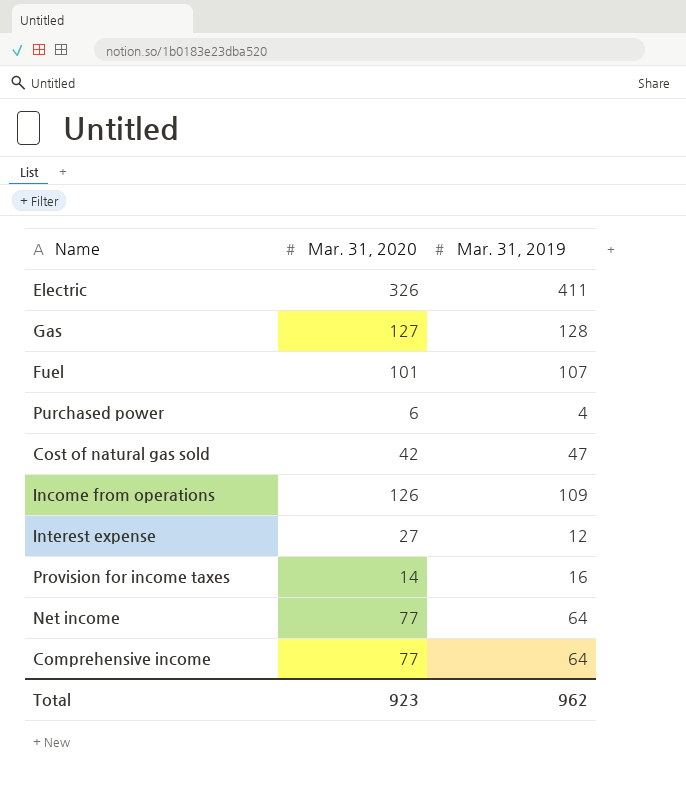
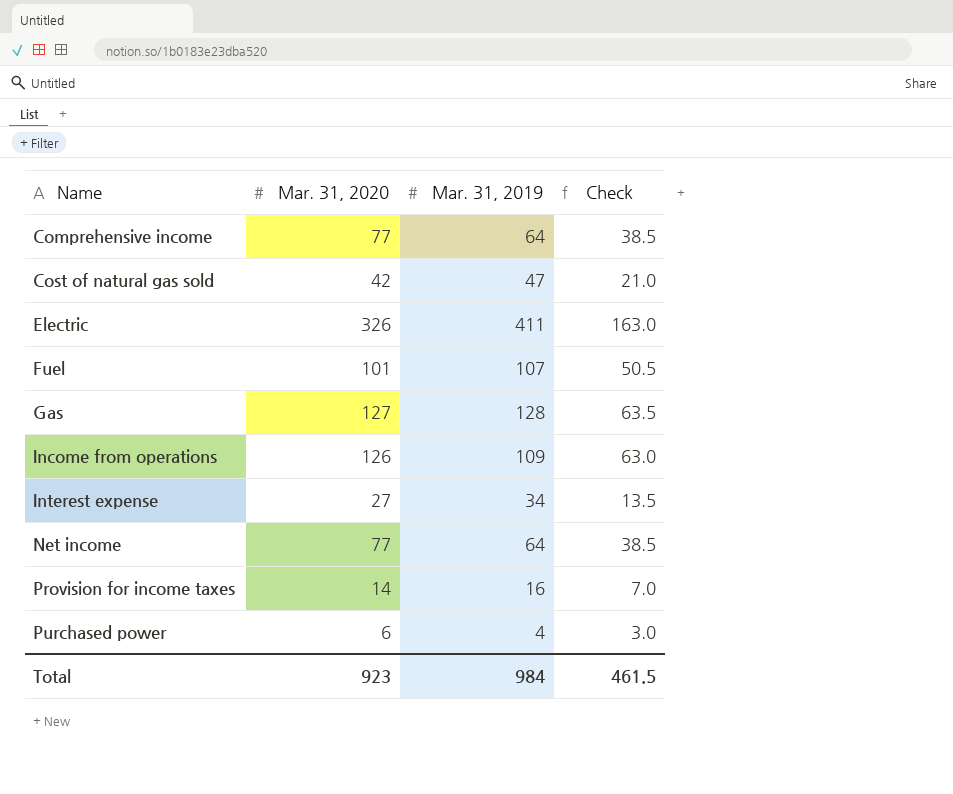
row order: none -> Name ascending
column Check | formula: none -> [Mar. 31, 2020] * 0.5
Interest expense | Mar. 31, 2019: 12 -> 34
Total | Mar. 31, 2019: 962 -> 984

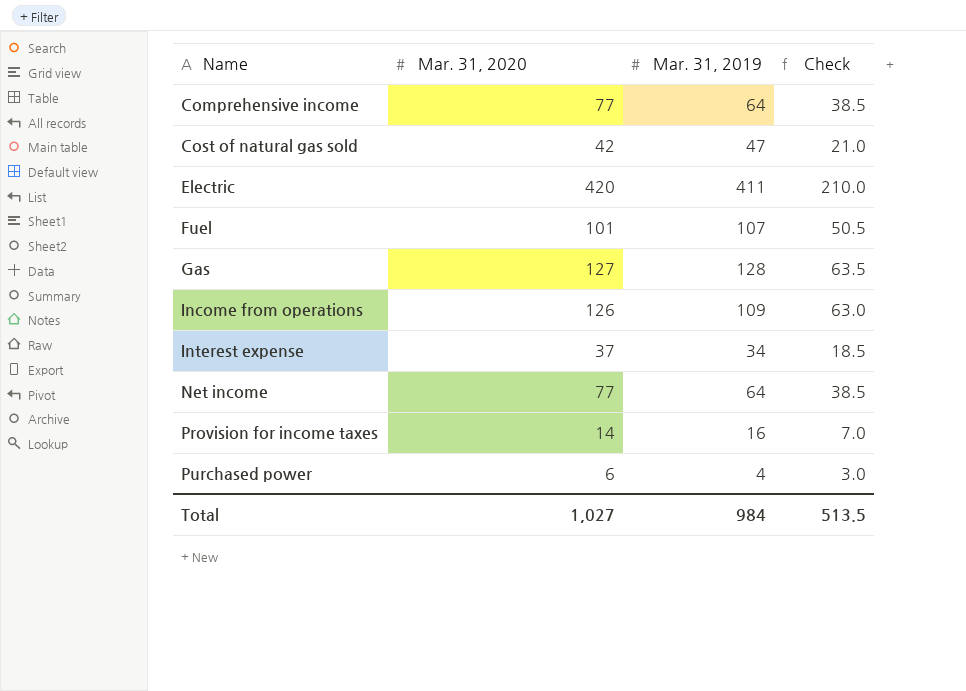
Electric | Mar. 31, 2020: 326 -> 420
Electric | Check: 163.0 -> 210.0
Interest expense | Mar. 31, 2020: 27 -> 37
Interest expense | Check: 13.5 -> 18.5
Total | Mar. 31, 2020: 923 -> 1,027
Total | Check: 461.5 -> 513.5

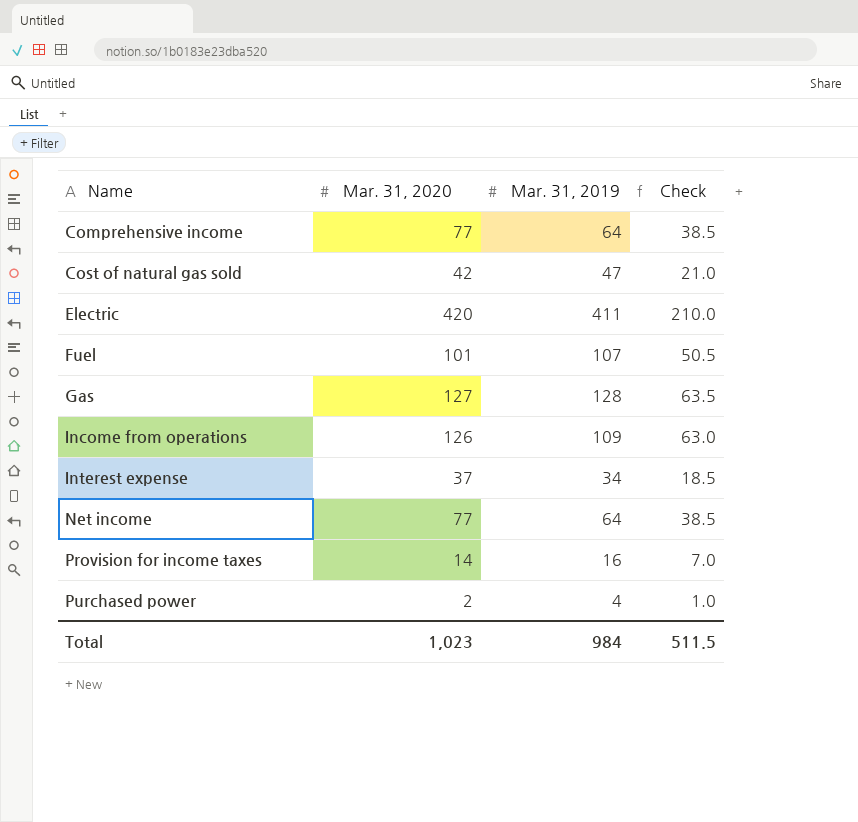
Purchased power | Mar. 31, 2020: 6 -> 2
Purchased power | Check: 3.0 -> 1.0
Total | Mar. 31, 2020: 1,027 -> 1,023
Total | Check: 513.5 -> 511.5

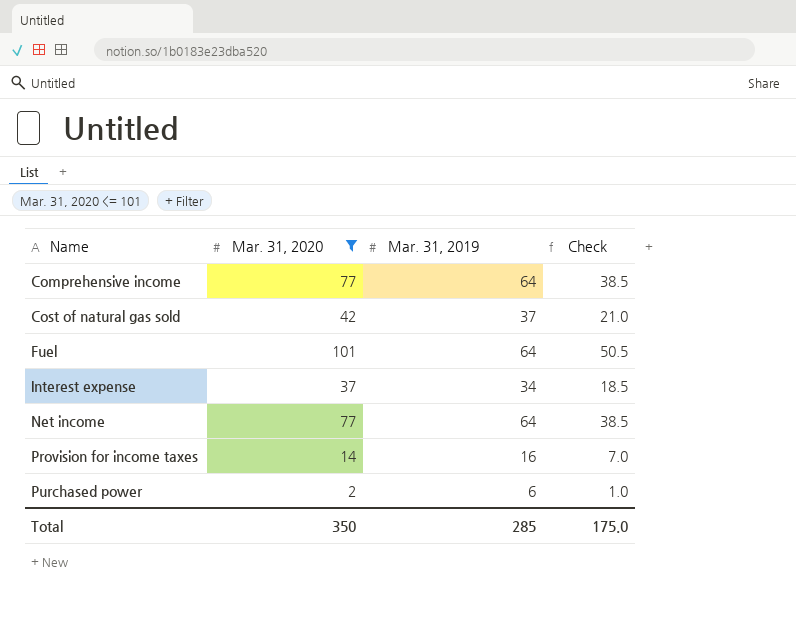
filter: none -> Mar. 31, 2020 <= 101
Cost of natural gas sold | Mar. 31, 2019: 47 -> 37
Fuel | Mar. 31, 2019: 107 -> 64
Purchased power | Mar. 31, 2019: 4 -> 6
Total | Mar. 31, 2020: 1,023 -> 350
Total | Mar. 31, 2019: 984 -> 285
Total | Check: 511.5 -> 175.0

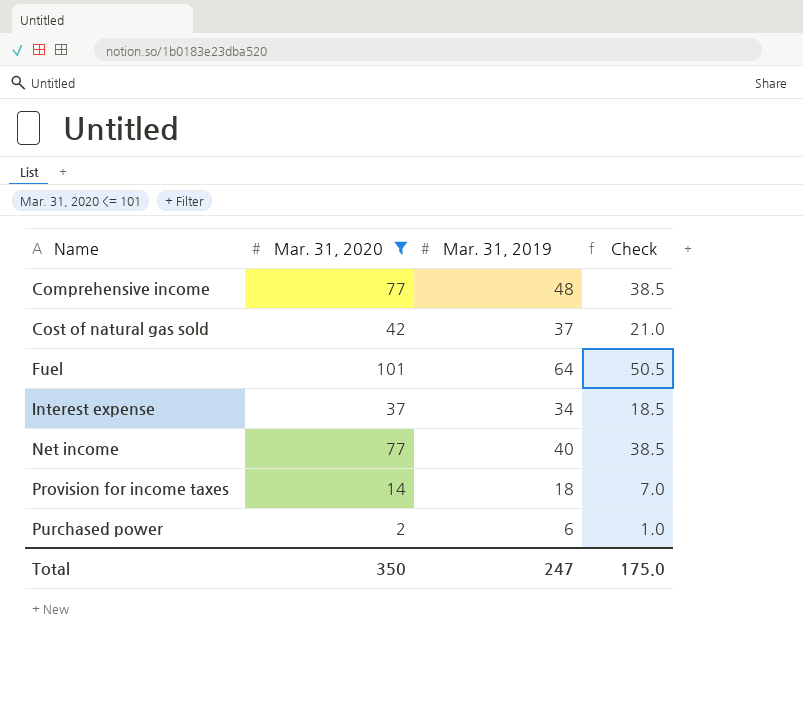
Comprehensive income | Mar. 31, 2019: 64 -> 48
Net income | Mar. 31, 2019: 64 -> 40
Provision for income taxes | Mar. 31, 2019: 16 -> 18
Total | Mar. 31, 2019: 285 -> 247

